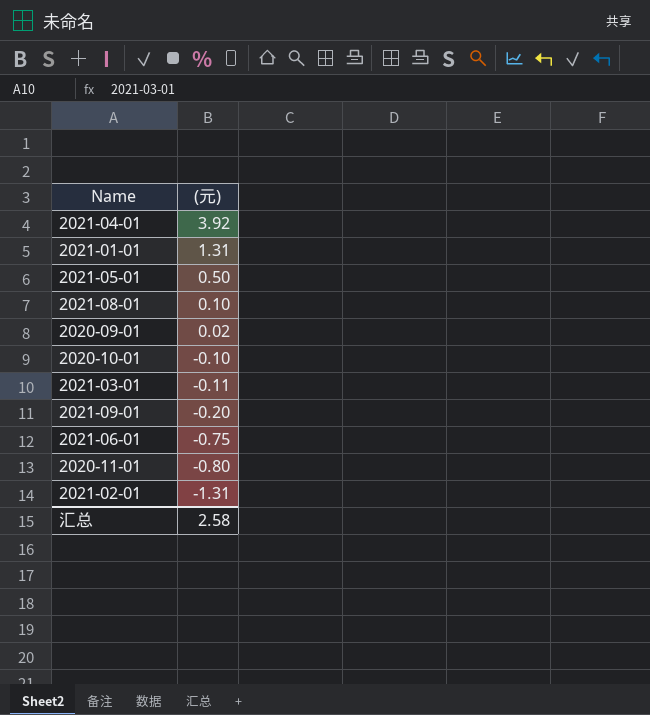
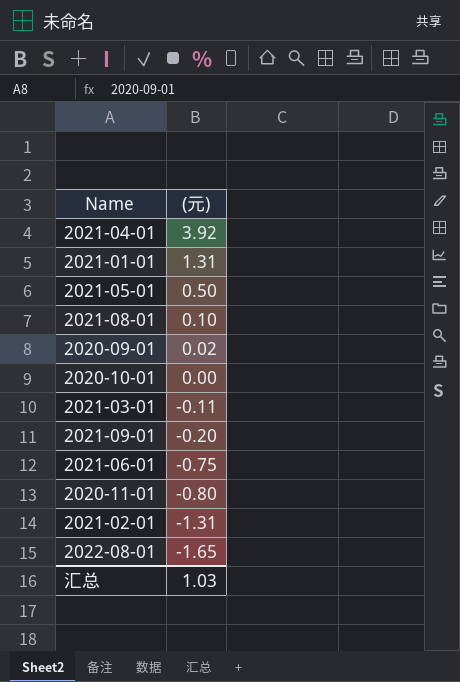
2020-10-01 | (元): -0.10 -> 0.00
row 2022-08-01: none -> -1.65
汇总 | (元): 2.58 -> 1.03

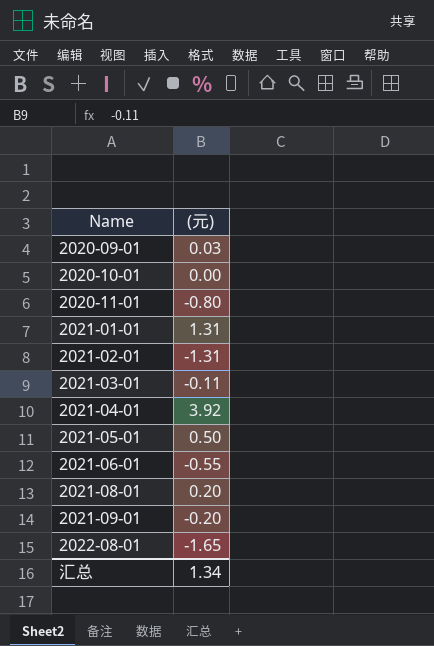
row order: (元) descending -> Name ascending
2020-09-01 | (元): 0.02 -> 0.03
2021-06-01 | (元): -0.75 -> -0.55
2021-08-01 | (元): 0.10 -> 0.20
汇总 | (元): 1.03 -> 1.34

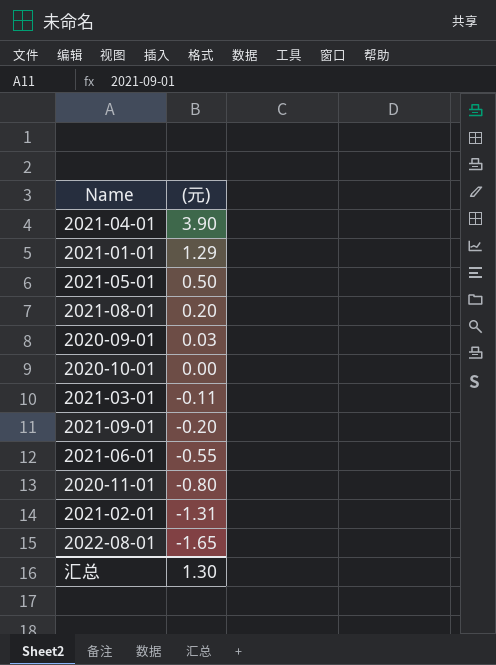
row order: Name ascending -> (元) descending
2021-04-01 | (元): 3.92 -> 3.90
2021-01-01 | (元): 1.31 -> 1.29
汇总 | (元): 1.34 -> 1.30

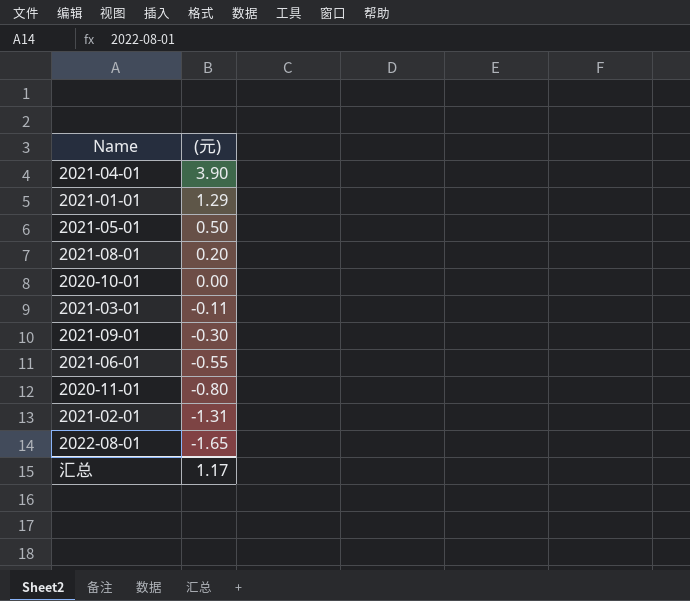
row 2020-09-01: 0.03 -> none
2021-09-01 | (元): -0.20 -> -0.30
汇总 | (元): 1.30 -> 1.17

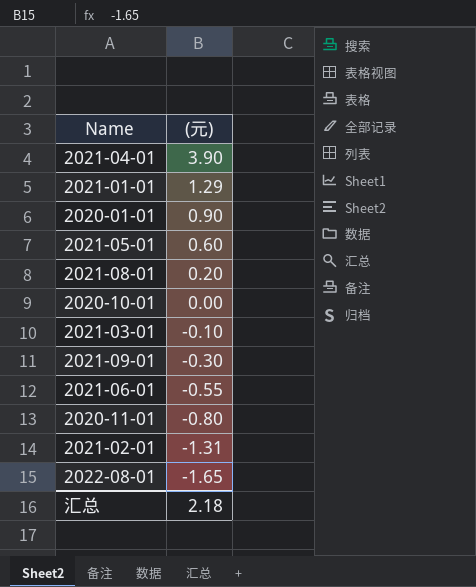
row 2020-01-01: none -> 0.90
2021-05-01 | (元): 0.50 -> 0.60
2021-03-01 | (元): -0.11 -> -0.10
汇总 | (元): 1.17 -> 2.18

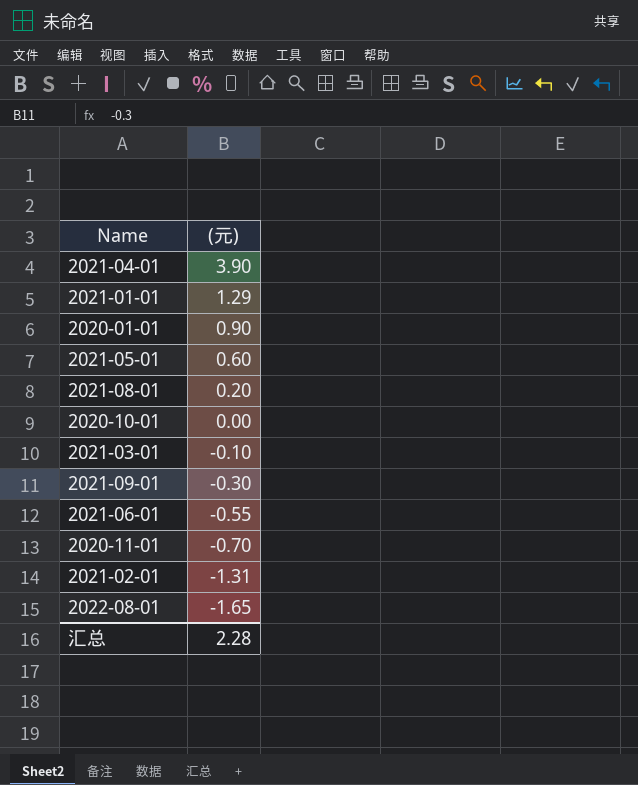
2020-11-01 | (元): -0.80 -> -0.70
汇总 | (元): 2.18 -> 2.28

